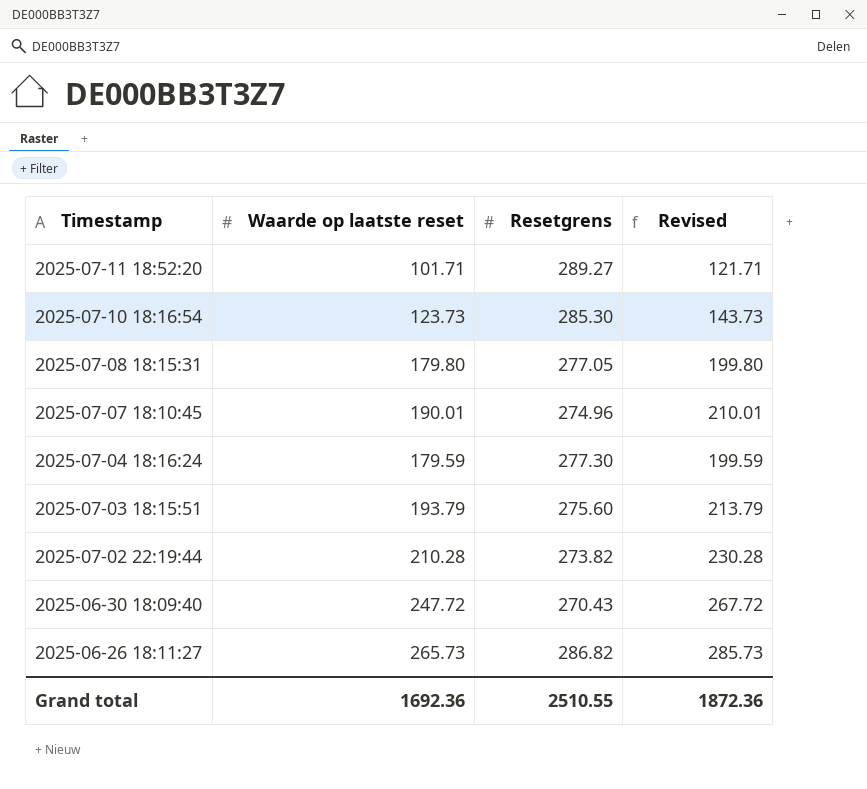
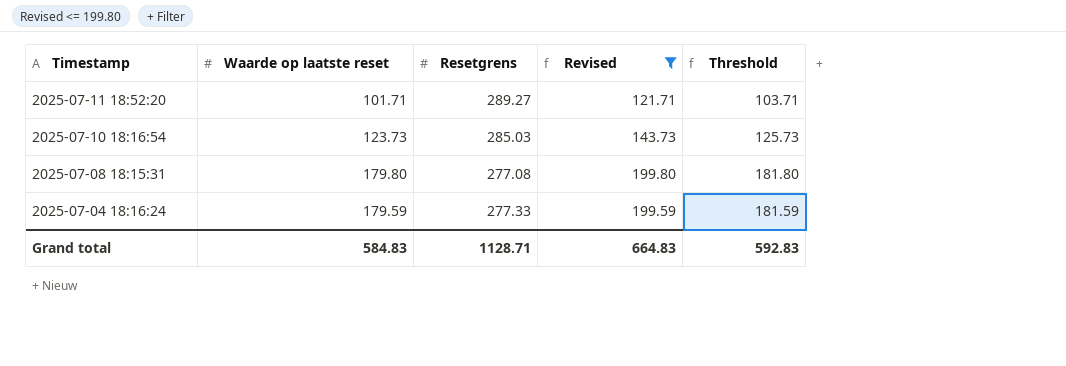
filter: none -> Revised <= 199.80
column Threshold | formula: none -> [Waarde op laatste reset] + 2
2025-07-10 18:16:54 | Resetgrens: 285.30 -> 285.03
2025-07-08 18:15:31 | Resetgrens: 277.05 -> 277.08
2025-07-04 18:16:24 | Resetgrens: 277.30 -> 277.33
Grand total | Waarde op laatste reset: 1692.36 -> 584.83
Grand total | Resetgrens: 2510.55 -> 1128.71
Grand total | Revised: 1872.36 -> 664.83

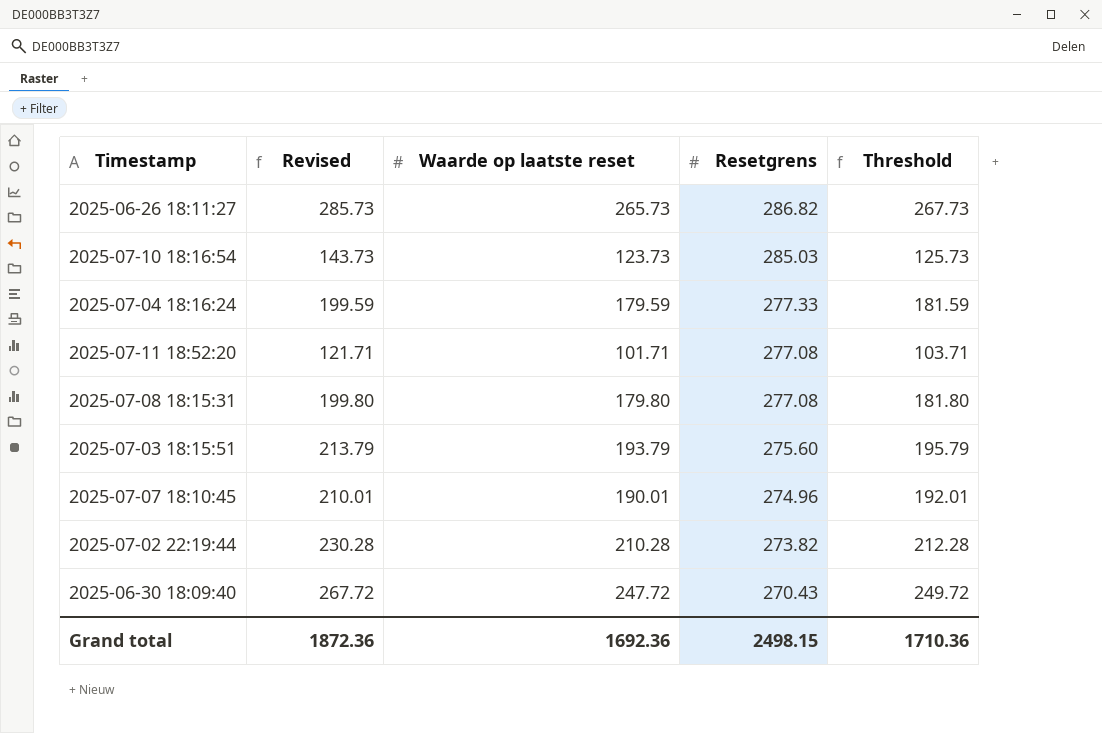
filter: Revised <= 199.80 -> none
row order: Timestamp descending -> Resetgrens descending
column Revised | position: 4 -> 2
2025-07-11 18:52:20 | Resetgrens: 289.27 -> 277.08
Grand total | Revised: 664.83 -> 1872.36
Grand total | Waarde op laatste reset: 584.83 -> 1692.36
Grand total | Resetgrens: 1128.71 -> 2498.15
Grand total | Threshold: 592.83 -> 1710.36

